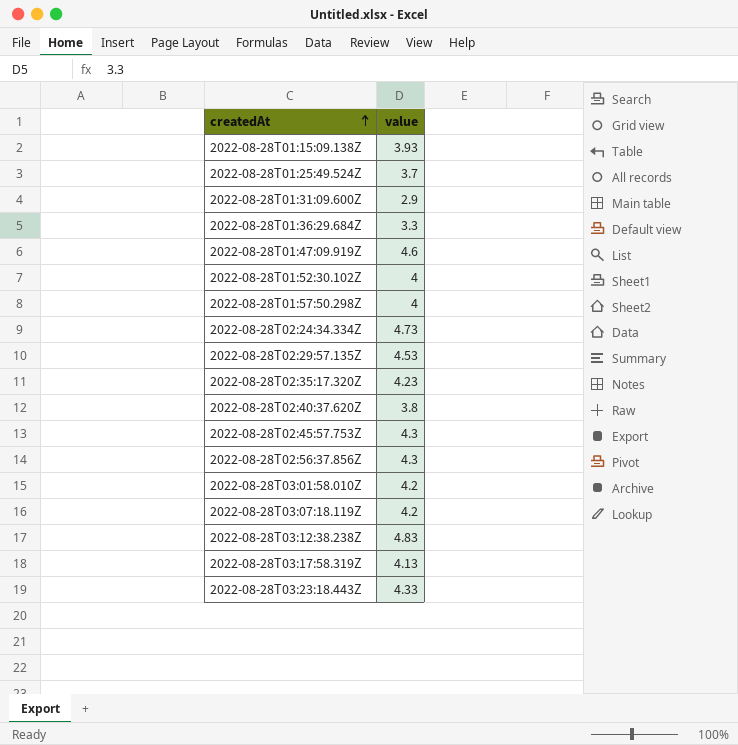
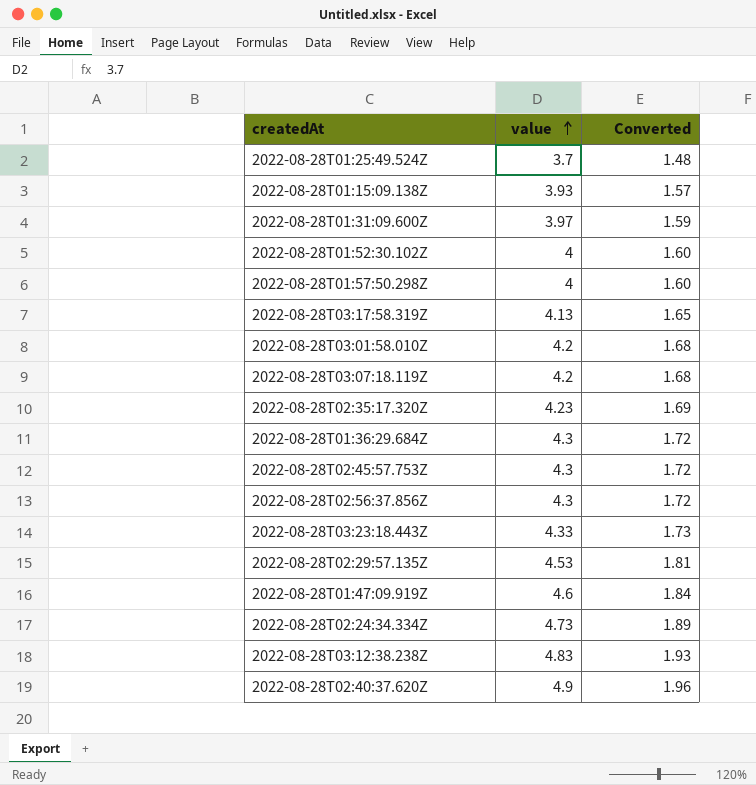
row order: createdAt ascending -> value ascending
column Converted | formula: none -> [value] * 0.4
2022-08-28T01:31:09.600Z | value: 2.9 -> 3.97
2022-08-28T01:36:29.684Z | value: 3.3 -> 4.3
2022-08-28T02:40:37.620Z | value: 3.8 -> 4.9

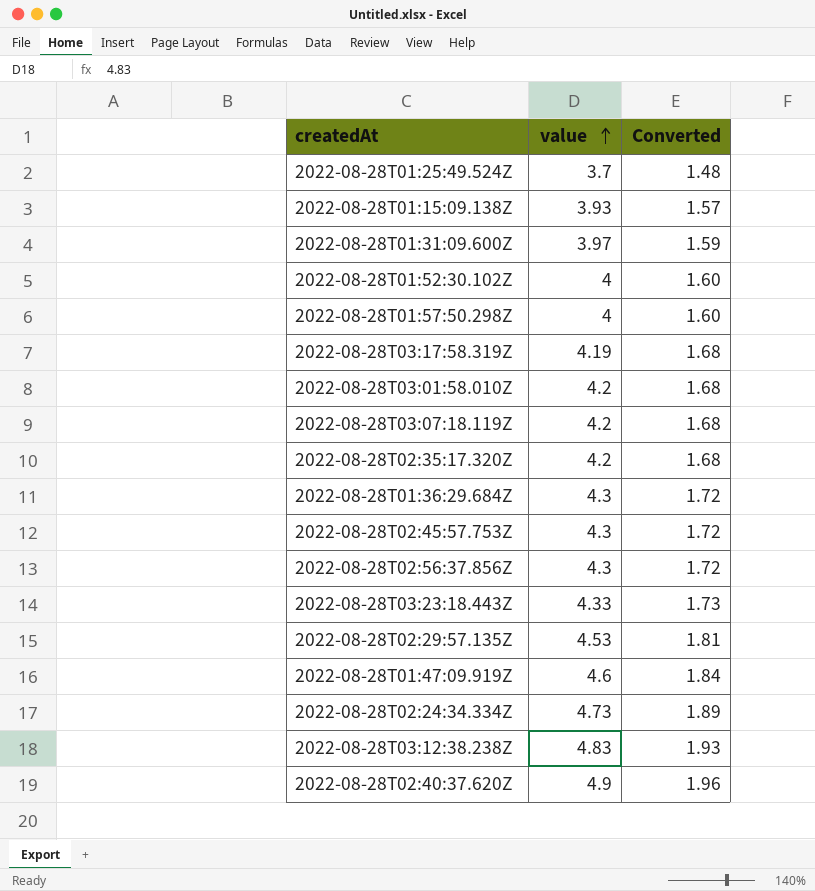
2022-08-28T03:17:58.319Z | value: 4.13 -> 4.19
2022-08-28T03:17:58.319Z | Converted: 1.65 -> 1.68
2022-08-28T02:35:17.320Z | value: 4.23 -> 4.2
2022-08-28T02:35:17.320Z | Converted: 1.69 -> 1.68

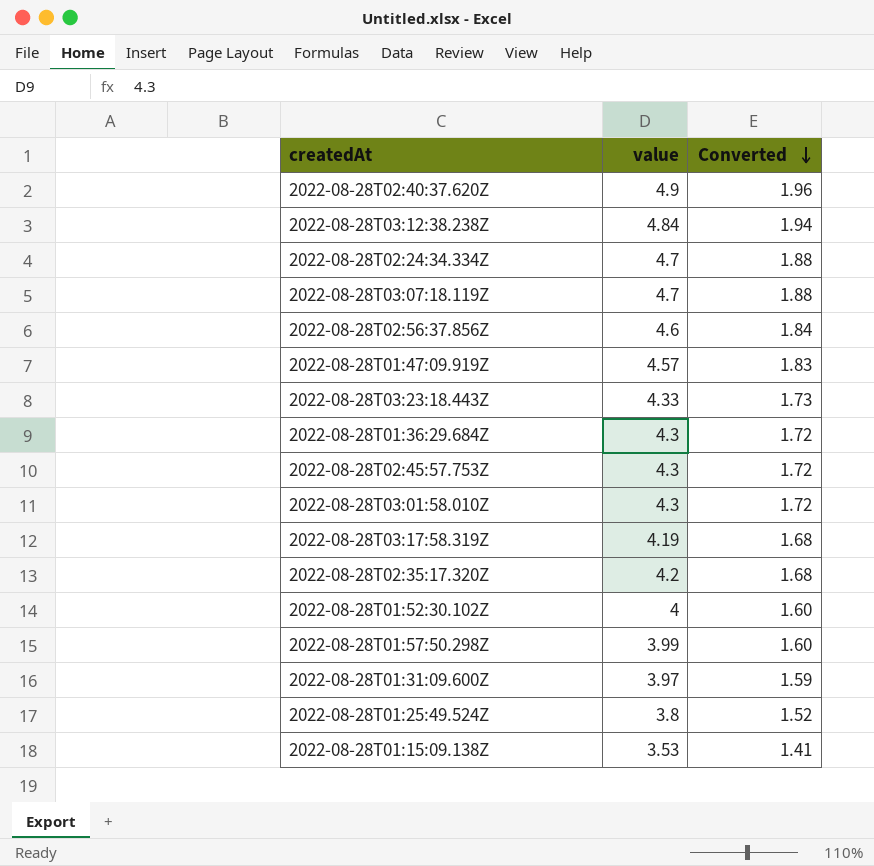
row order: value ascending -> Converted descending
row 2022-08-28T02:29:57.135Z: 4.53 | 1.81 -> none
2022-08-28T03:12:38.238Z | value: 4.83 -> 4.84
2022-08-28T03:12:38.238Z | Converted: 1.93 -> 1.94
2022-08-28T02:24:34.334Z | value: 4.73 -> 4.7
2022-08-28T02:24:34.334Z | Converted: 1.89 -> 1.88
2022-08-28T03:07:18.119Z | value: 4.2 -> 4.7
2022-08-28T03:07:18.119Z | Converted: 1.68 -> 1.88
2022-08-28T02:56:37.856Z | value: 4.3 -> 4.6
2022-08-28T02:56:37.856Z | Converted: 1.72 -> 1.84
2022-08-28T01:47:09.919Z | value: 4.6 -> 4.57
2022-08-28T01:47:09.919Z | Converted: 1.84 -> 1.83
2022-08-28T03:01:58.010Z | value: 4.2 -> 4.3
2022-08-28T03:01:58.010Z | Converted: 1.68 -> 1.72
2022-08-28T01:57:50.298Z | value: 4 -> 3.99
2022-08-28T01:25:49.524Z | value: 3.7 -> 3.8
2022-08-28T01:25:49.524Z | Converted: 1.48 -> 1.52
2022-08-28T01:15:09.138Z | value: 3.93 -> 3.53
2022-08-28T01:15:09.138Z | Converted: 1.57 -> 1.41

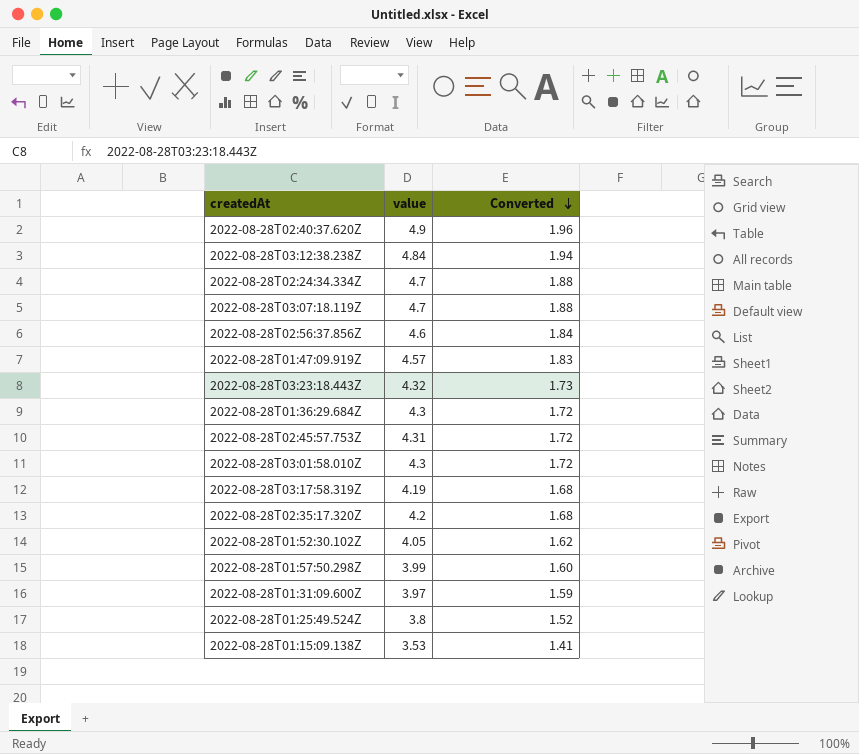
2022-08-28T03:23:18.443Z | value: 4.33 -> 4.32
2022-08-28T02:45:57.753Z | value: 4.3 -> 4.31
2022-08-28T01:52:30.102Z | value: 4 -> 4.05
2022-08-28T01:52:30.102Z | Converted: 1.60 -> 1.62

